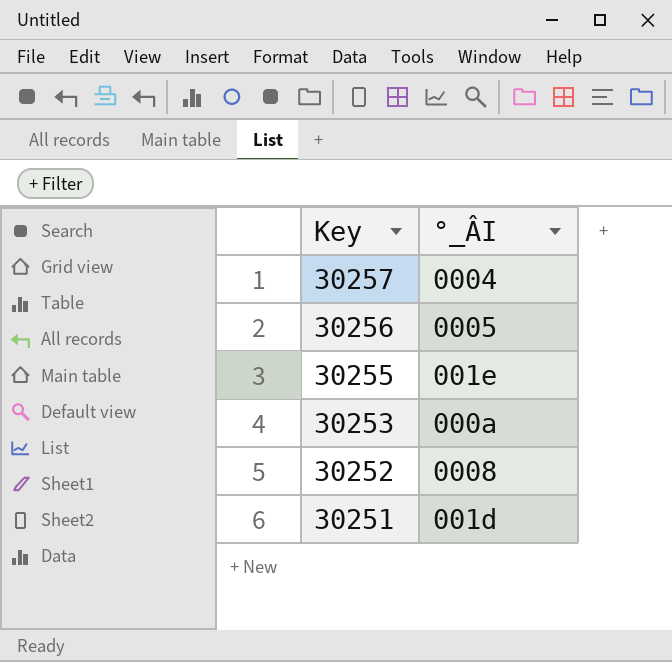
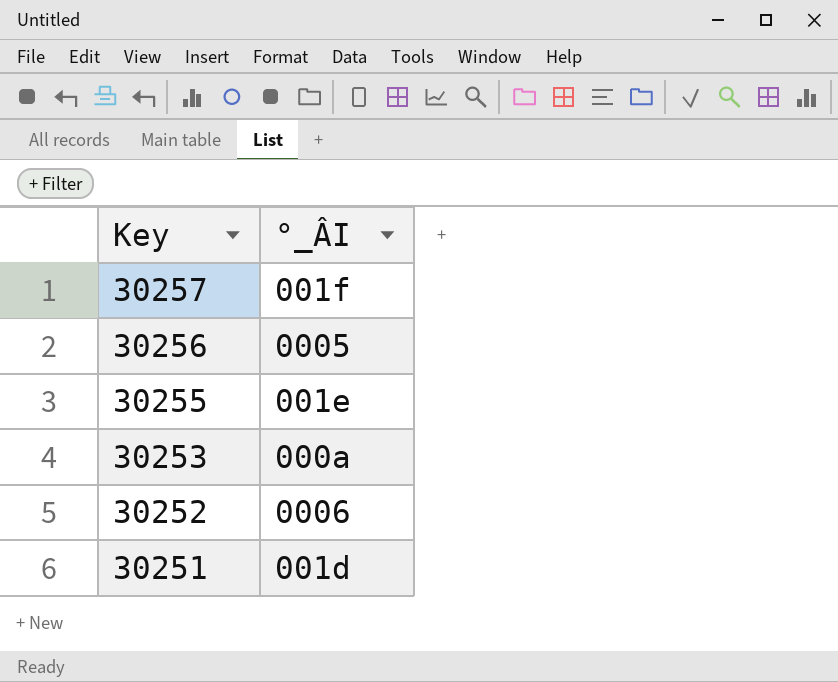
30257 | °_ÂI: 0004 -> 001f
30252 | °_ÂI: 0008 -> 0006

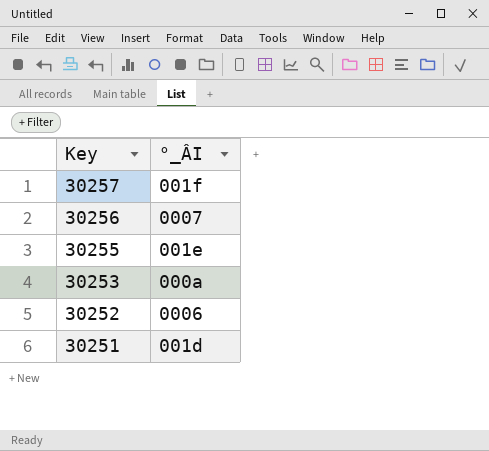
30256 | °_ÂI: 0005 -> 0007

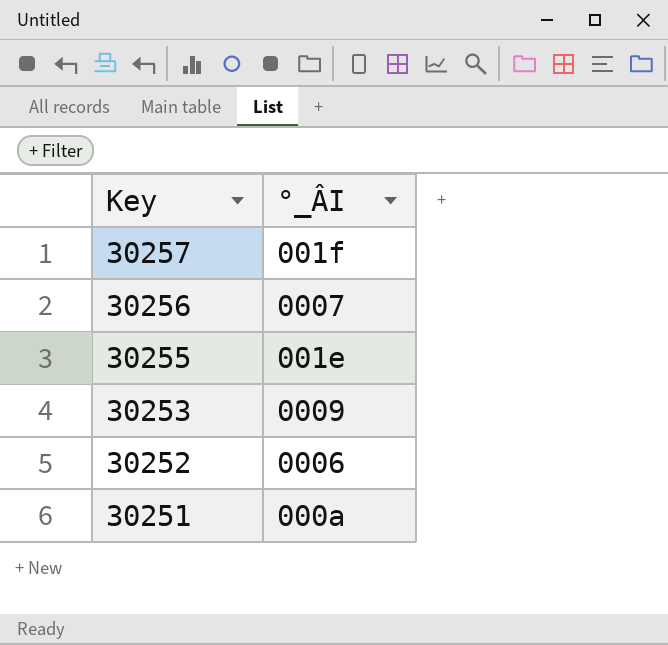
30253 | °_ÂI: 000a -> 0009
30251 | °_ÂI: 001d -> 000a

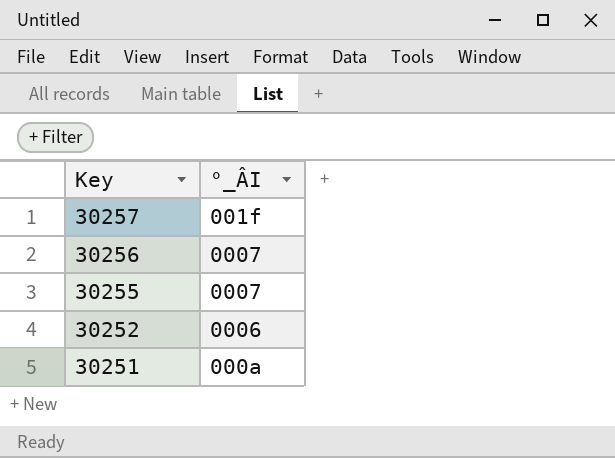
row 30253: 0009 -> none
30255 | °_ÂI: 001e -> 0007

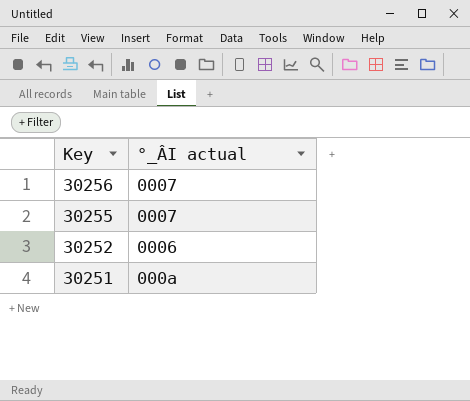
column name: °_ÂI -> °_ÂI actual
row 30257: 001f -> none

